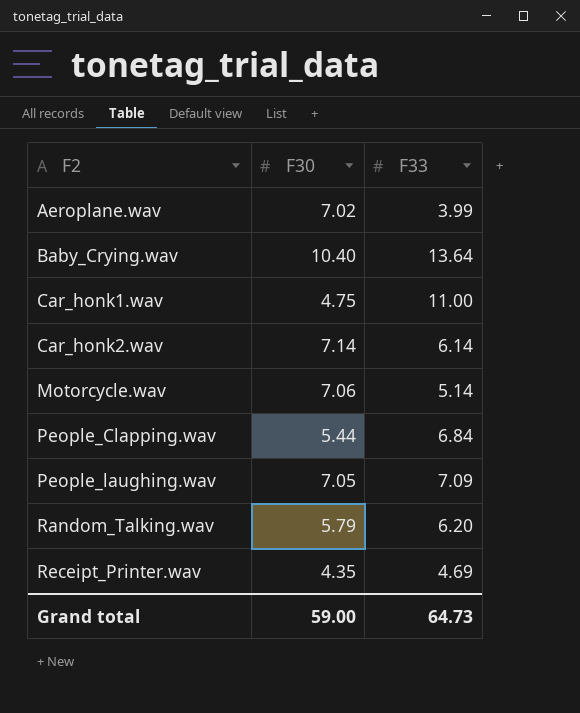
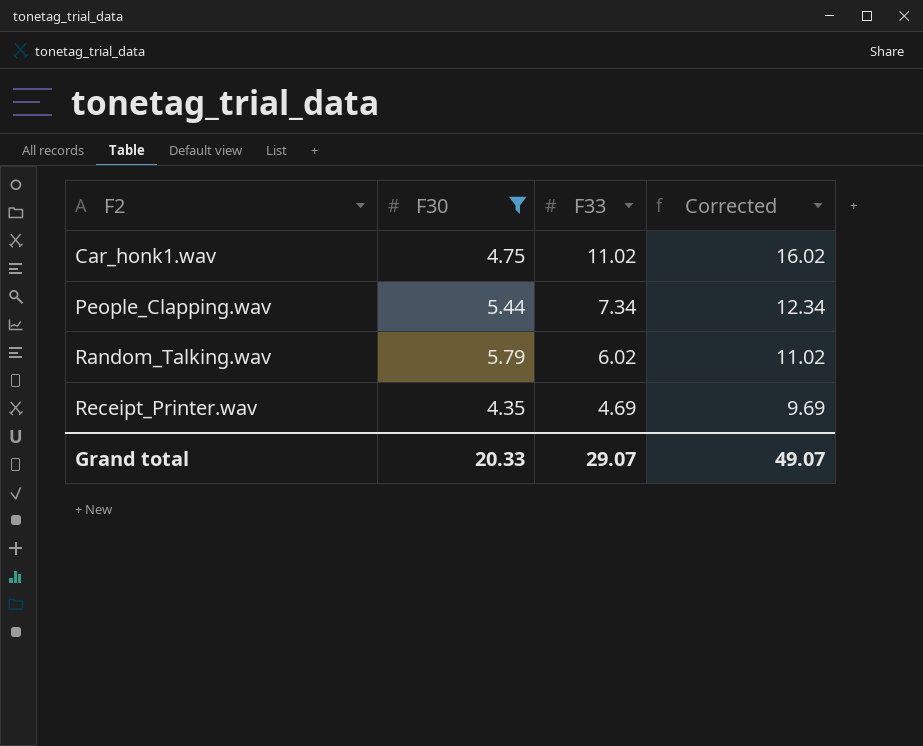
filter: none -> F30 <= 5.79
column Corrected | formula: none -> [F33] + 5
Car_honk1.wav | F33: 11.00 -> 11.02
People_Clapping.wav | F33: 6.84 -> 7.34
Random_Talking.wav | F33: 6.20 -> 6.02
Grand total | F30: 59.00 -> 20.33
Grand total | F33: 64.73 -> 29.07

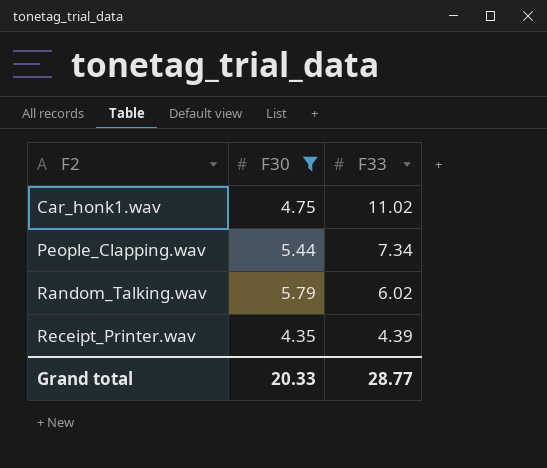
column Corrected | formula: [F33] + 5 -> none
Receipt_Printer.wav | F33: 4.69 -> 4.39
Grand total | F33: 29.07 -> 28.77

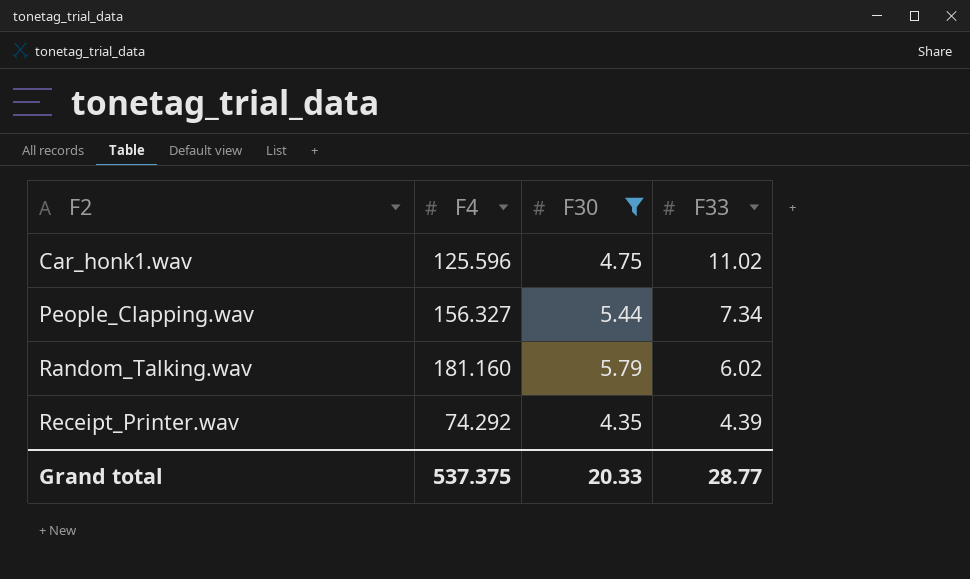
column F4 | position: none -> 2

